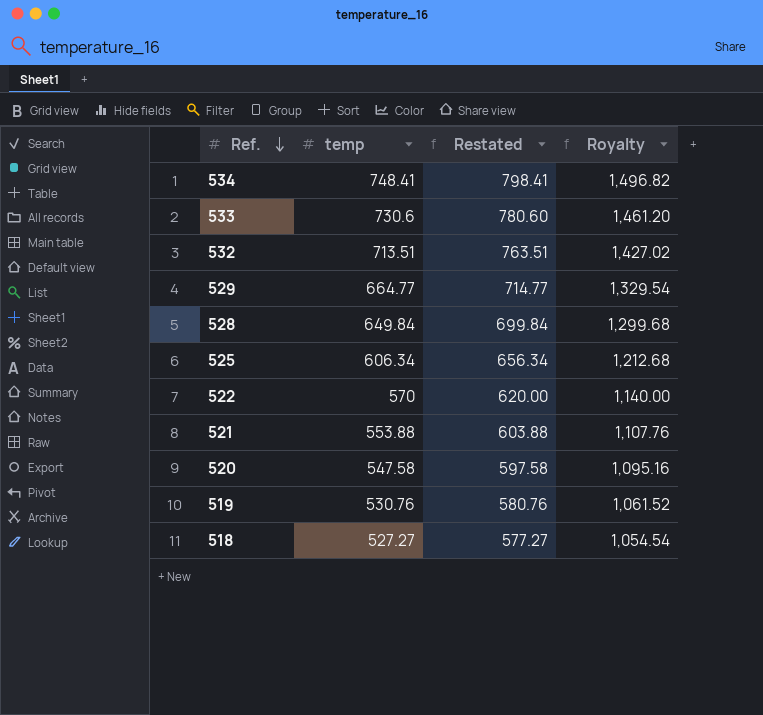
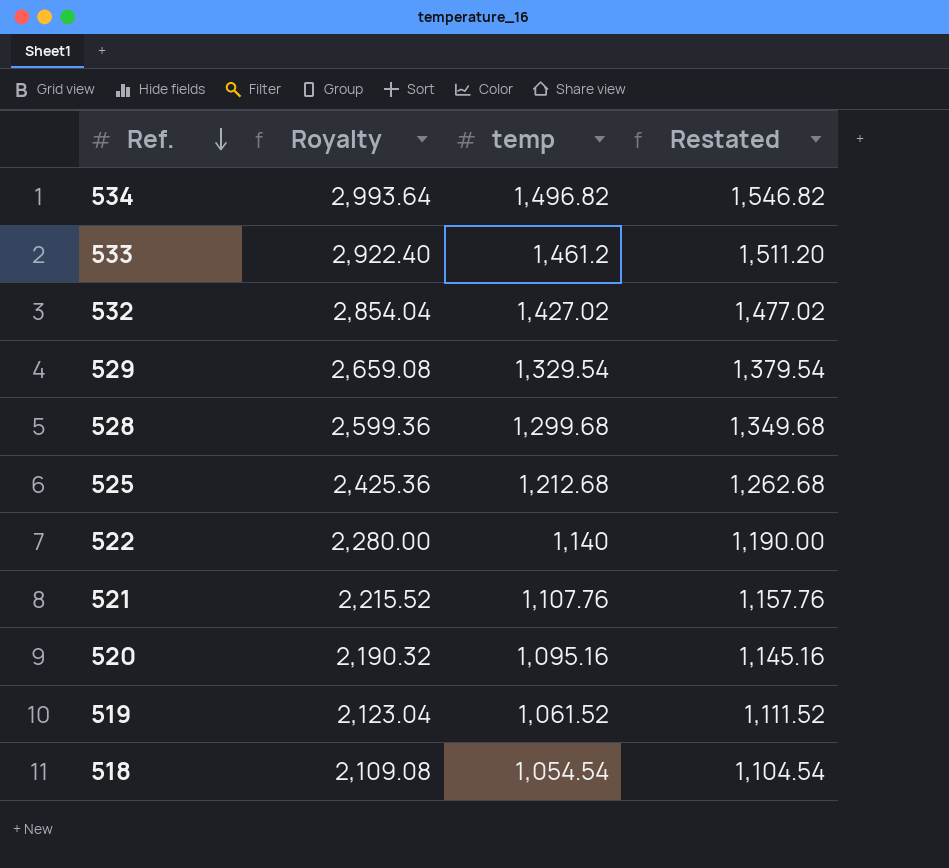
column Royalty | position: 4 -> 2
534 | Royalty: 1,496.82 -> 2,993.64
534 | temp: 748.41 -> 1,496.82
534 | Restated: 798.41 -> 1,546.82
533 | Royalty: 1,461.20 -> 2,922.40
533 | temp: 730.6 -> 1,461.2
533 | Restated: 780.60 -> 1,511.20
532 | Royalty: 1,427.02 -> 2,854.04
532 | temp: 713.51 -> 1,427.02
532 | Restated: 763.51 -> 1,477.02
529 | Royalty: 1,329.54 -> 2,659.08
529 | temp: 664.77 -> 1,329.54
529 | Restated: 714.77 -> 1,379.54
528 | Royalty: 1,299.68 -> 2,599.36
528 | temp: 649.84 -> 1,299.68
528 | Restated: 699.84 -> 1,349.68
525 | Royalty: 1,212.68 -> 2,425.36
525 | temp: 606.34 -> 1,212.68
525 | Restated: 656.34 -> 1,262.68
522 | Royalty: 1,140.00 -> 2,280.00
522 | temp: 570 -> 1,140
522 | Restated: 620.00 -> 1,190.00
521 | Royalty: 1,107.76 -> 2,215.52
521 | temp: 553.88 -> 1,107.76
521 | Restated: 603.88 -> 1,157.76
520 | Royalty: 1,095.16 -> 2,190.32
520 | temp: 547.58 -> 1,095.16
520 | Restated: 597.58 -> 1,145.16
519 | Royalty: 1,061.52 -> 2,123.04
519 | temp: 530.76 -> 1,061.52
519 | Restated: 580.76 -> 1,111.52
518 | Royalty: 1,054.54 -> 2,109.08
518 | temp: 527.27 -> 1,054.54
518 | Restated: 577.27 -> 1,104.54

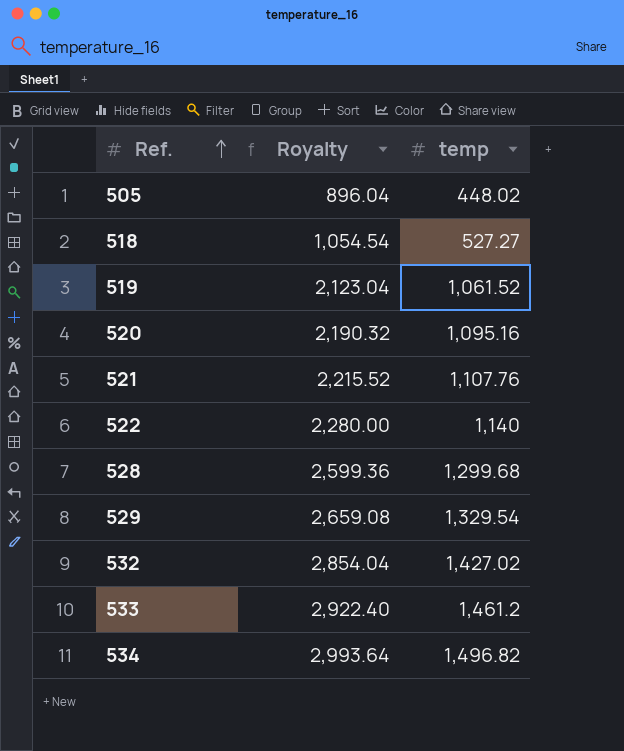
row order: Ref. descending -> Ref. ascending
column Restated | formula: [temp] + 50 -> none
row 525: 2,425.36 | 1,212.68 | 1,262.68 -> none
row 505: none -> 896.04 | 448.02
518 | Royalty: 2,109.08 -> 1,054.54
518 | temp: 1,054.54 -> 527.27

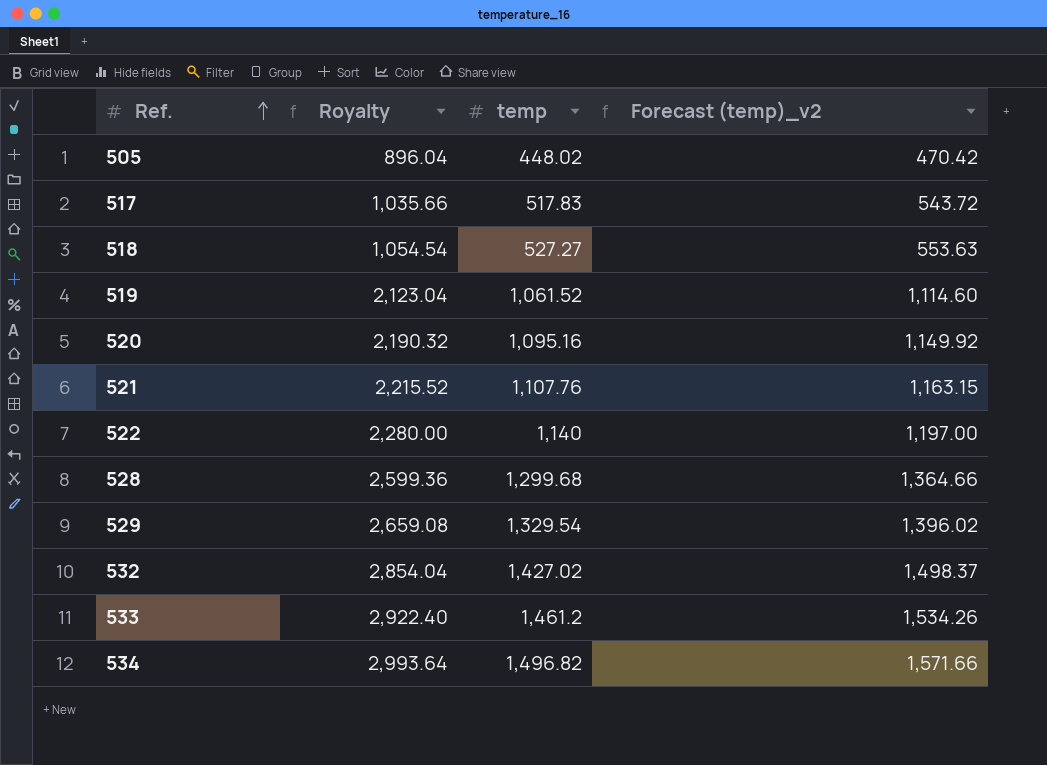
column Forecast (temp)_v2 | formula: none -> [temp] * 1.05
row 517: none -> 1,035.66 | 517.83 | 543.72

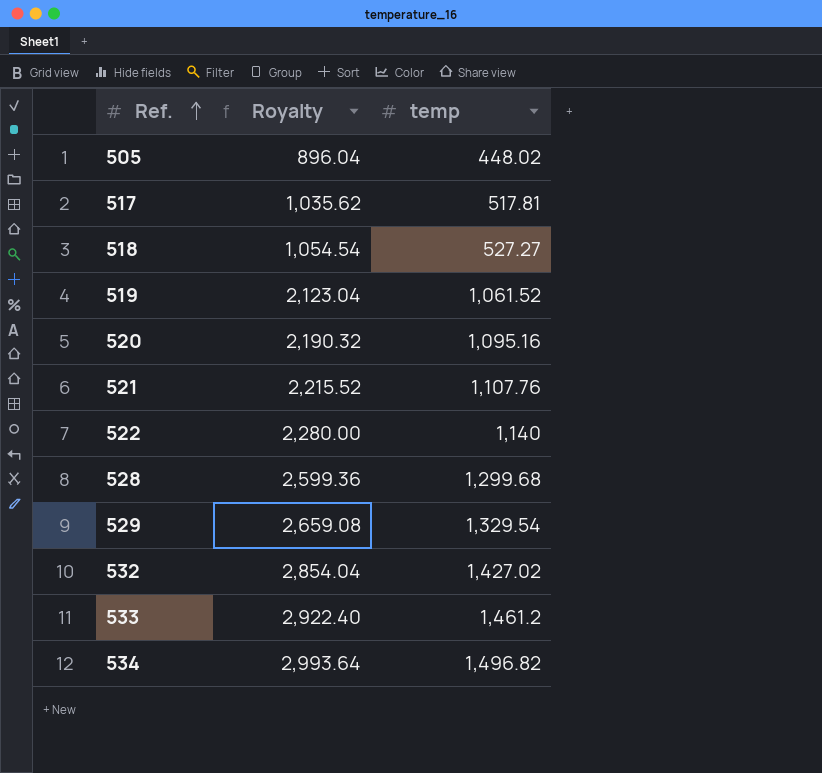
column Forecast (temp)_v2 | formula: [temp] * 1.05 -> none
517 | Royalty: 1,035.66 -> 1,035.62
517 | temp: 517.83 -> 517.81

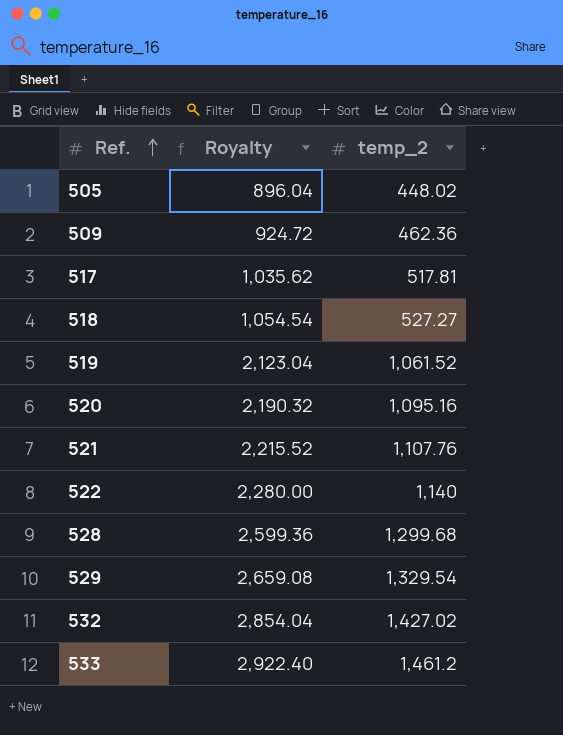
column name: temp -> temp_2
row 534: 2,993.64 | 1,496.82 -> none
row 509: none -> 924.72 | 462.36

